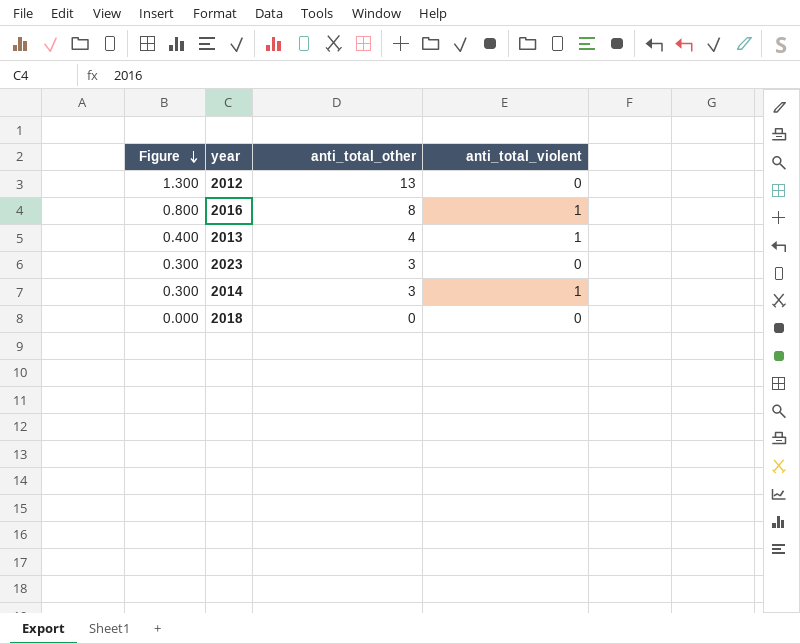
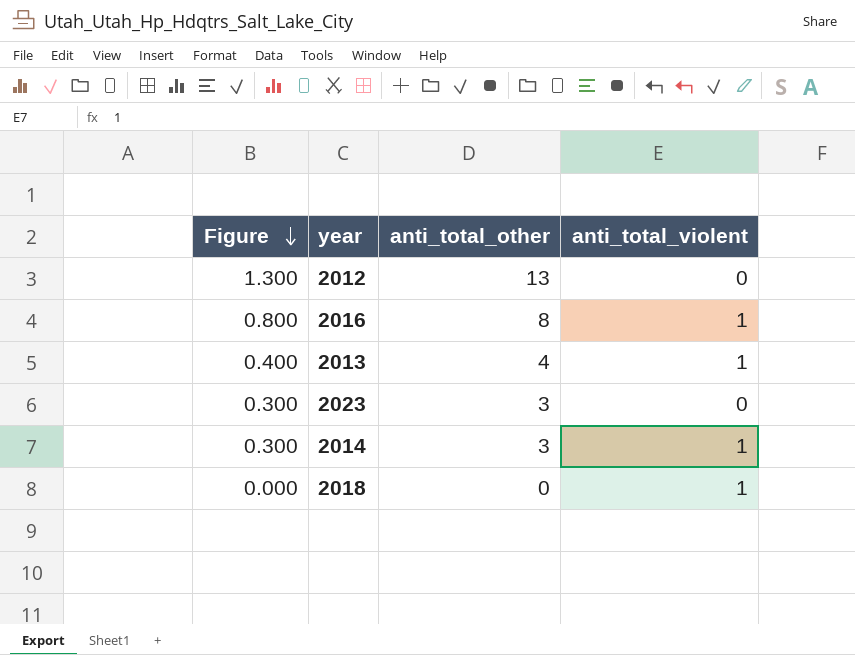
2018 | anti_total_violent: 0 -> 1

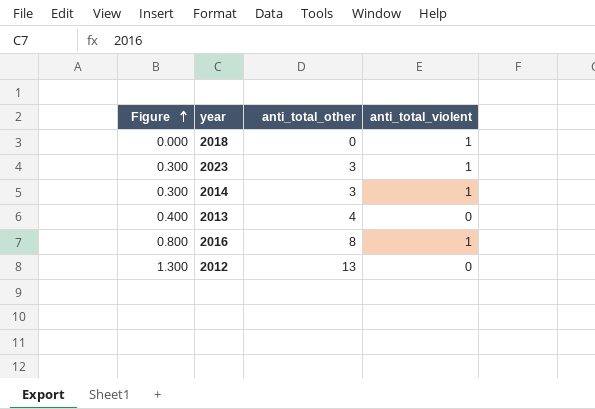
row order: Figure descending -> Figure ascending
2023 | anti_total_violent: 0 -> 1
2013 | anti_total_violent: 1 -> 0

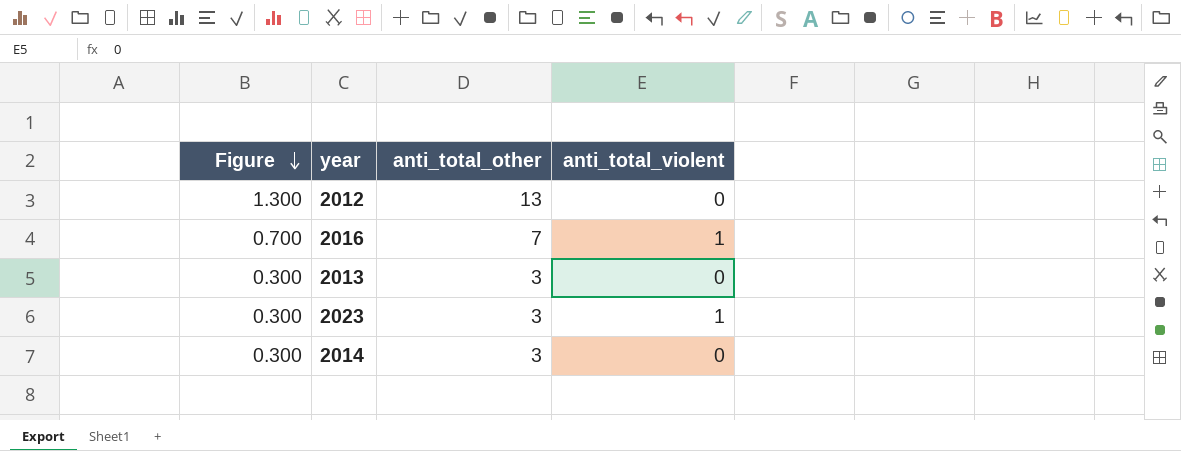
row order: Figure ascending -> Figure descending
row 2018: 0.000 | 0 | 1 -> none
2016 | Figure: 0.800 -> 0.700
2016 | anti_total_other: 8 -> 7
2013 | Figure: 0.400 -> 0.300
2013 | anti_total_other: 4 -> 3
2014 | anti_total_violent: 1 -> 0

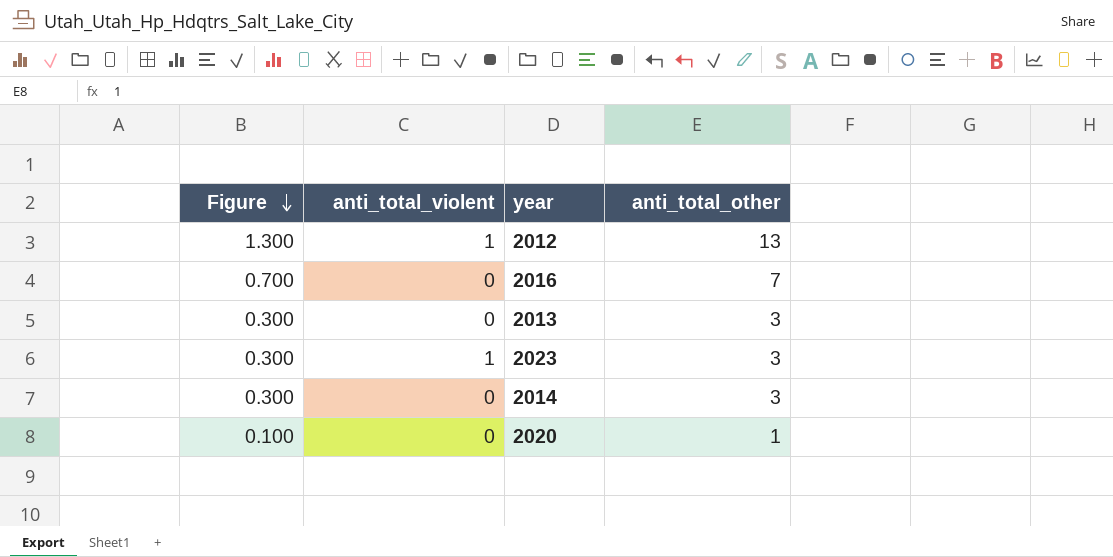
column anti_total_violent | position: 4 -> 2
2012 | anti_total_violent: 0 -> 1
2016 | anti_total_violent: 1 -> 0
row 2020: none -> 0.100 | 0 | 1

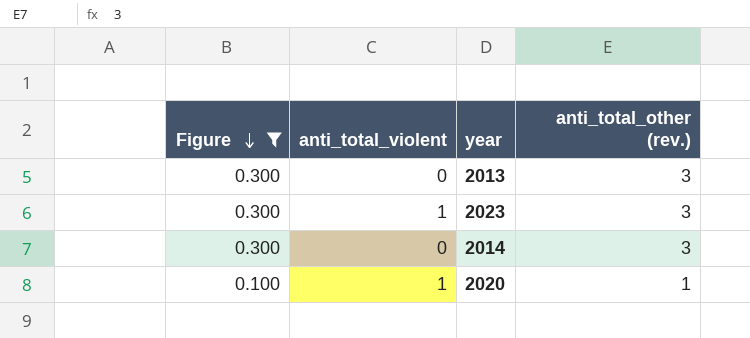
filter: none -> Figure <= 0.300
column name: anti_total_other -> anti_total_other (rev.)
2020 | anti_total_violent: 0 -> 1

